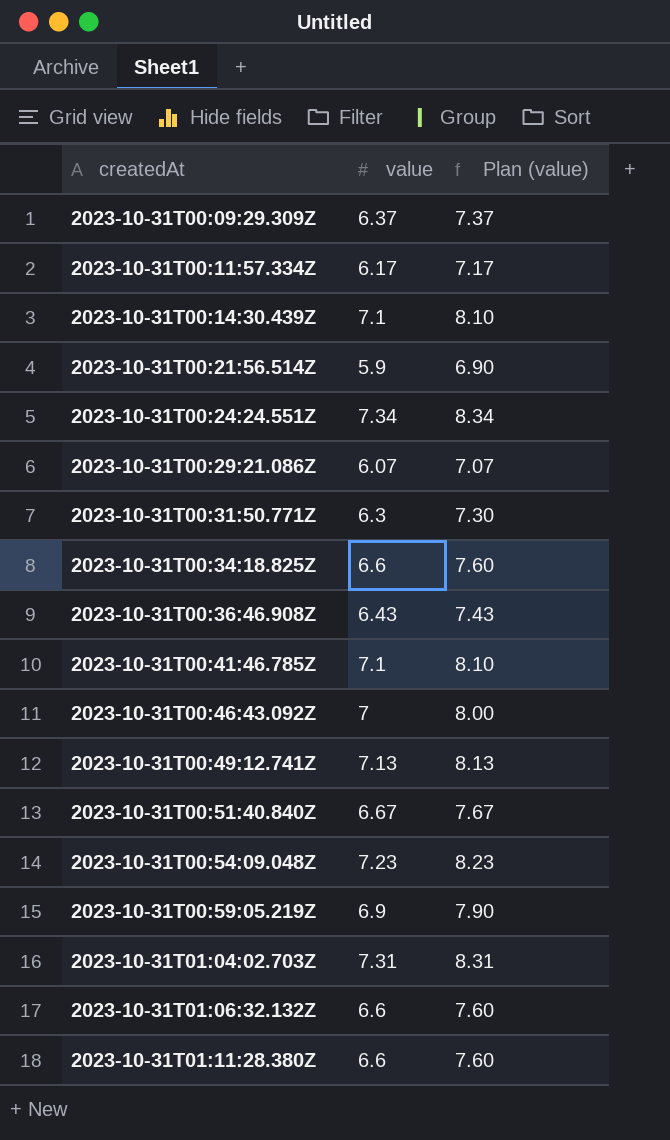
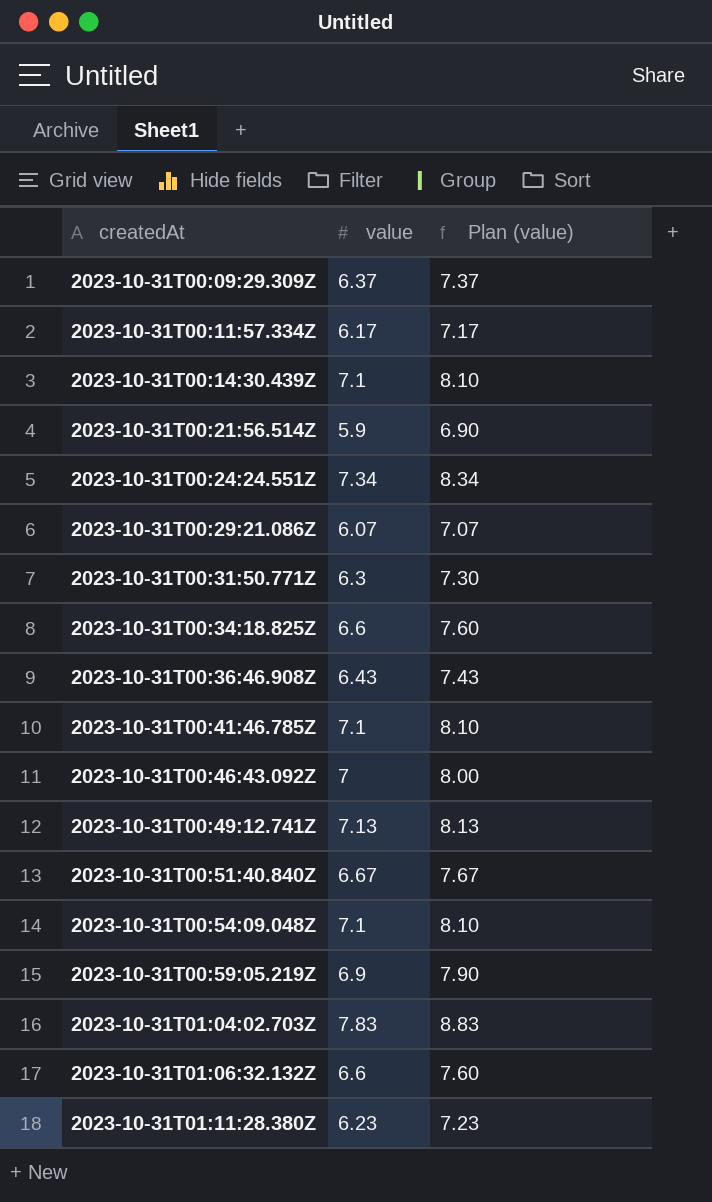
2023-10-31T00:54:09.048Z | value: 7.23 -> 7.1
2023-10-31T00:54:09.048Z | Plan (value): 8.23 -> 8.10
2023-10-31T01:04:02.703Z | value: 7.31 -> 7.83
2023-10-31T01:04:02.703Z | Plan (value): 8.31 -> 8.83
2023-10-31T01:11:28.380Z | value: 6.6 -> 6.23
2023-10-31T01:11:28.380Z | Plan (value): 7.60 -> 7.23

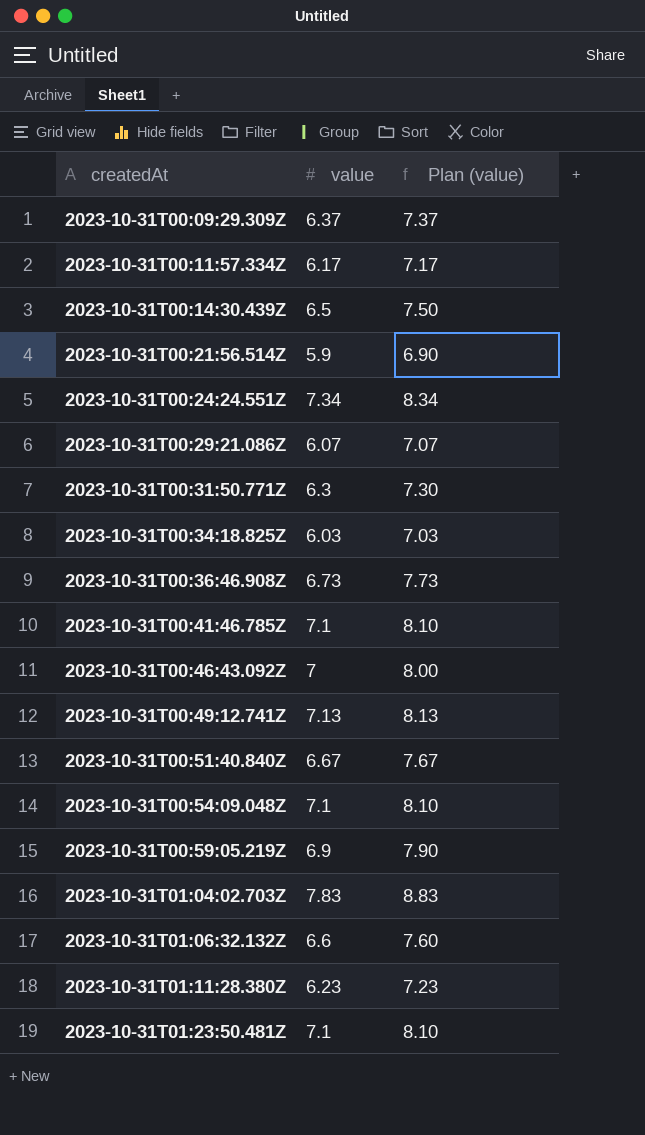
2023-10-31T00:14:30.439Z | value: 7.1 -> 6.5
2023-10-31T00:14:30.439Z | Plan (value): 8.10 -> 7.50
2023-10-31T00:34:18.825Z | value: 6.6 -> 6.03
2023-10-31T00:34:18.825Z | Plan (value): 7.60 -> 7.03
2023-10-31T00:36:46.908Z | value: 6.43 -> 6.73
2023-10-31T00:36:46.908Z | Plan (value): 7.43 -> 7.73
row 2023-10-31T01:23:50.481Z: none -> 7.1 | 8.10

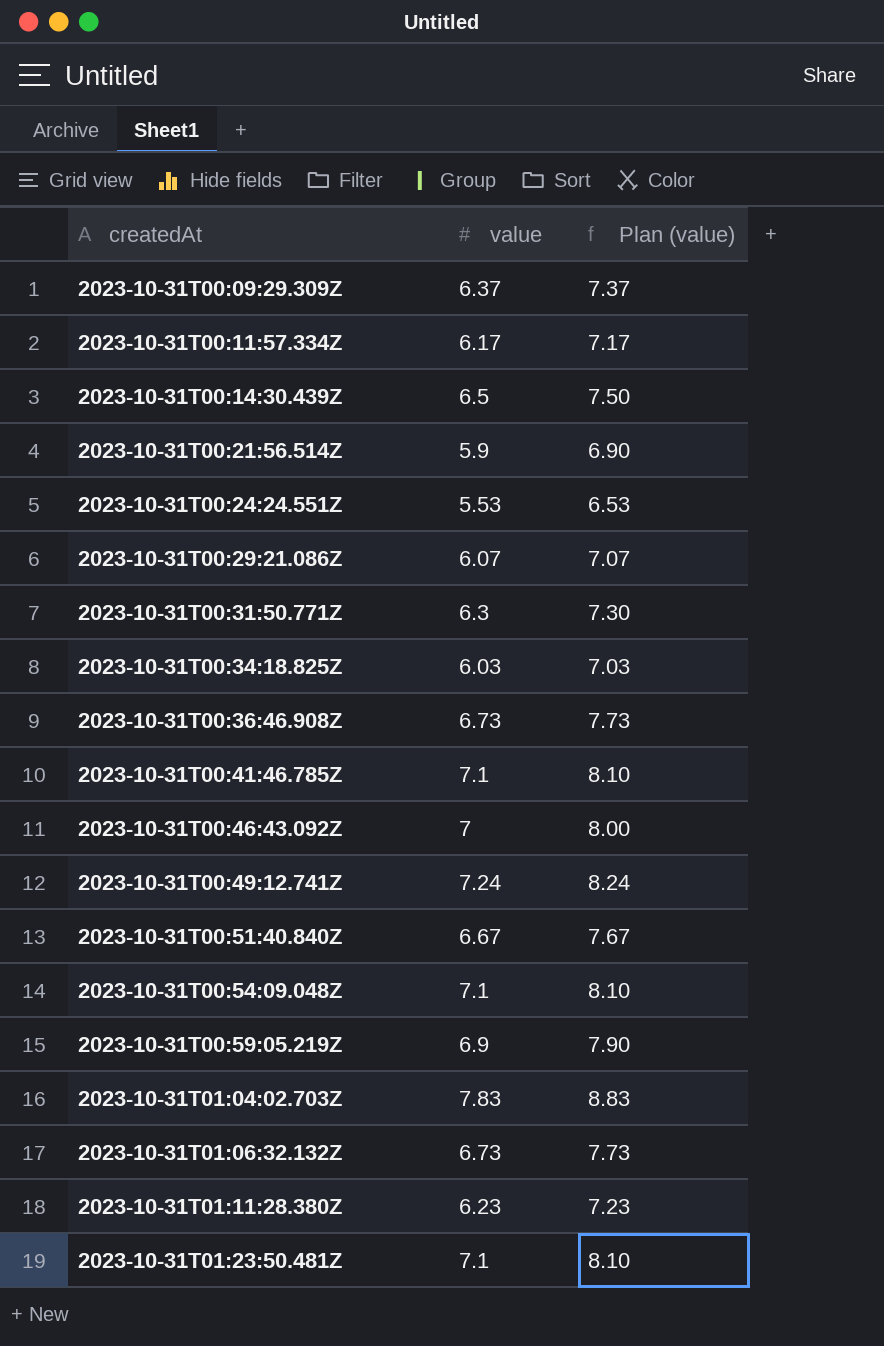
2023-10-31T00:24:24.551Z | value: 7.34 -> 5.53
2023-10-31T00:24:24.551Z | Plan (value): 8.34 -> 6.53
2023-10-31T00:49:12.741Z | value: 7.13 -> 7.24
2023-10-31T00:49:12.741Z | Plan (value): 8.13 -> 8.24
2023-10-31T01:06:32.132Z | value: 6.6 -> 6.73
2023-10-31T01:06:32.132Z | Plan (value): 7.60 -> 7.73

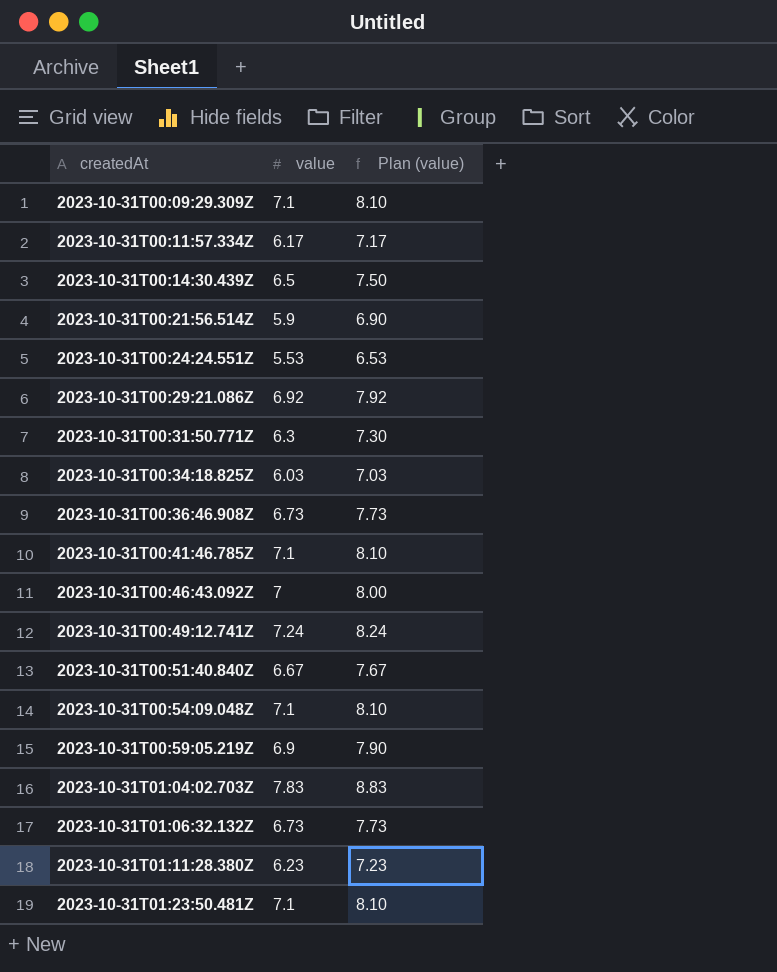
2023-10-31T00:09:29.309Z | value: 6.37 -> 7.1
2023-10-31T00:09:29.309Z | Plan (value): 7.37 -> 8.10
2023-10-31T00:29:21.086Z | value: 6.07 -> 6.92
2023-10-31T00:29:21.086Z | Plan (value): 7.07 -> 7.92

